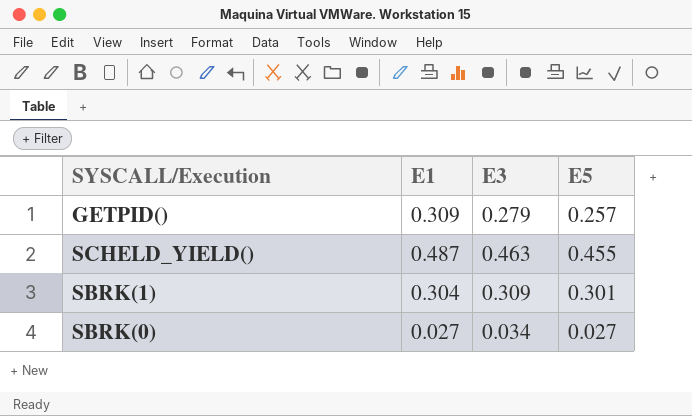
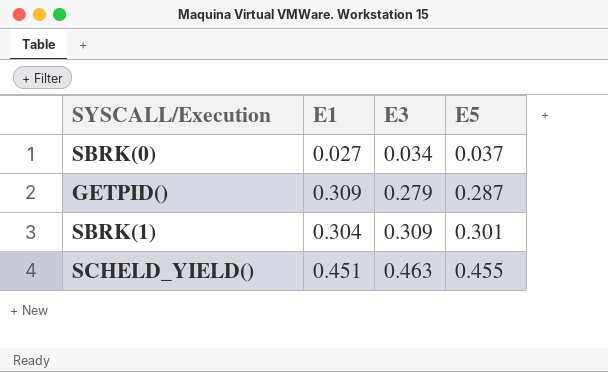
row order: none -> E3 ascending
SBRK(0) | E5: 0.027 -> 0.037
GETPID() | E5: 0.257 -> 0.287
SCHELD_YIELD() | E1: 0.487 -> 0.451

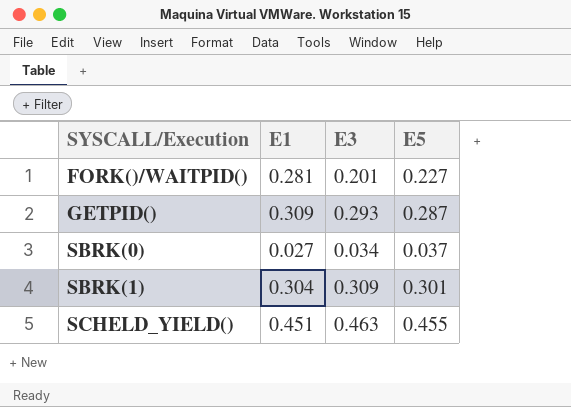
row order: E3 ascending -> SYSCALL/Execution ascending
row FORK()/WAITPID(): none -> 0.281 | 0.201 | 0.227
GETPID() | E3: 0.279 -> 0.293

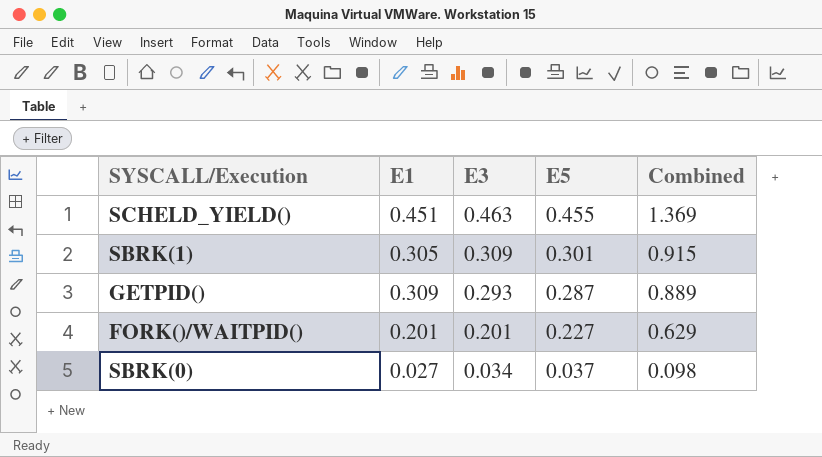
row order: SYSCALL/Execution ascending -> E3 descending
column Combined | formula: none -> [E1] + [E3] + [E5]
SBRK(1) | E1: 0.304 -> 0.305
FORK()/WAITPID() | E1: 0.281 -> 0.201

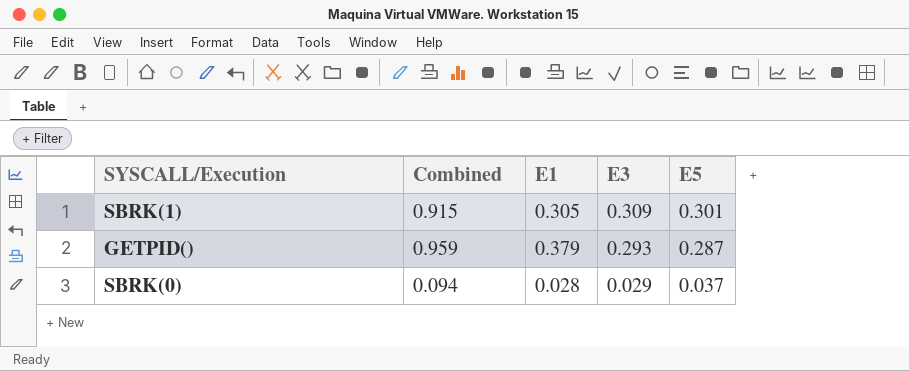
column Combined | position: 5 -> 2
row SCHELD_YIELD(): 0.451 | 0.463 | 0.455 | 1.369 -> none
row FORK()/WAITPID(): 0.201 | 0.201 | 0.227 | 0.629 -> none
GETPID() | Combined: 0.889 -> 0.959
GETPID() | E1: 0.309 -> 0.379
SBRK(0) | Combined: 0.098 -> 0.094
SBRK(0) | E1: 0.027 -> 0.028
SBRK(0) | E3: 0.034 -> 0.029

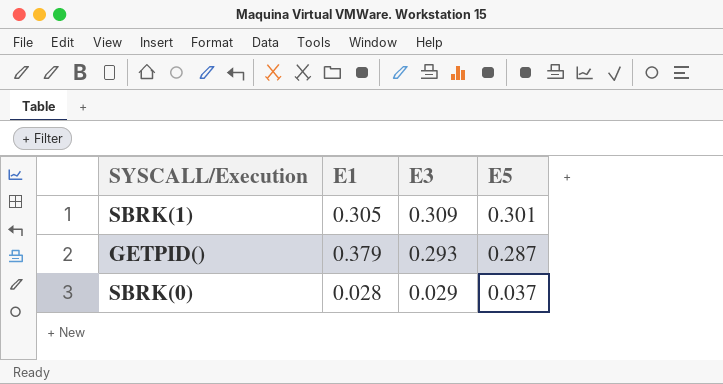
column Combined | formula: [E1] + [E3] + [E5] -> none

